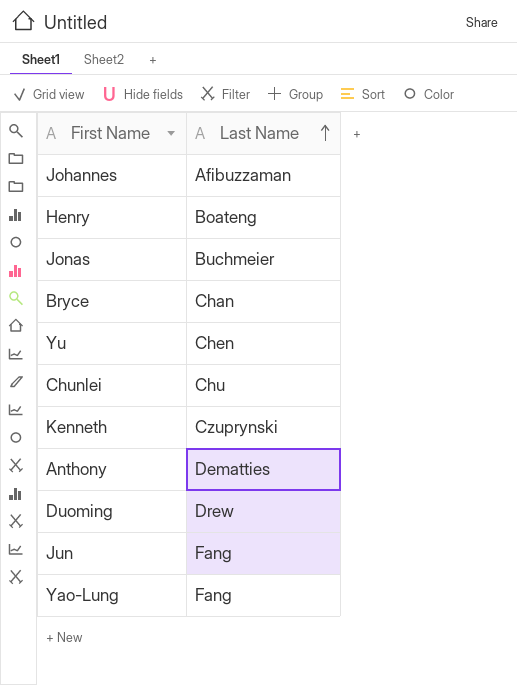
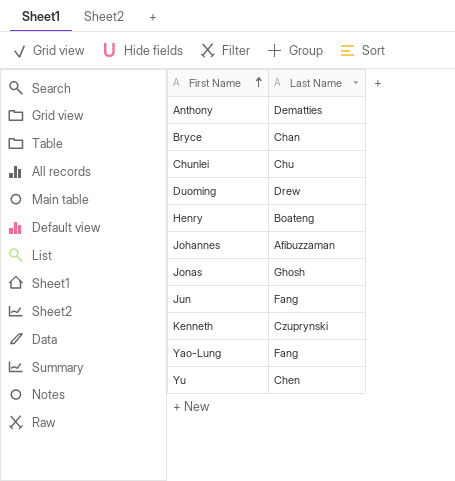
row order: Last Name ascending -> First Name ascending
Jonas | Last Name: Buchmeier -> Ghosh

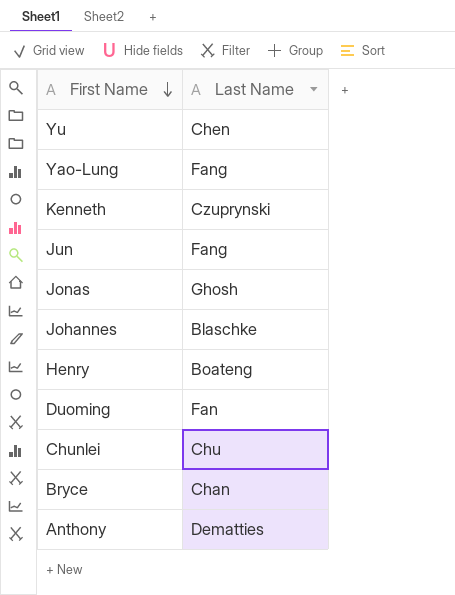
row order: First Name ascending -> First Name descending
Johannes | Last Name: Afibuzzaman -> Blaschke
Duoming | Last Name: Drew -> Fan

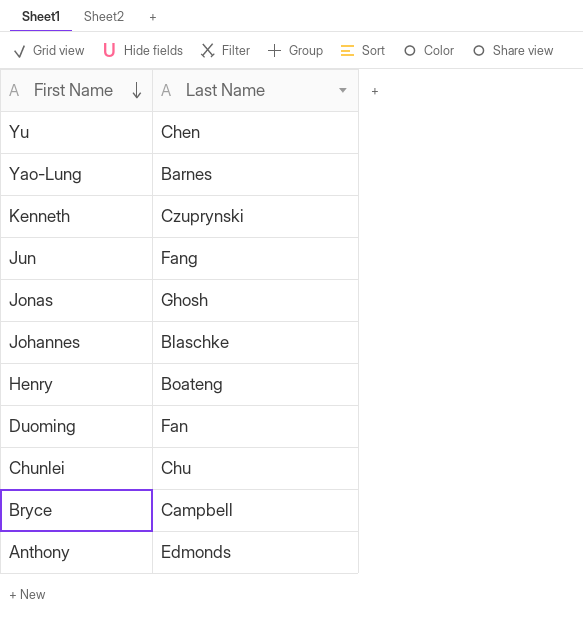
Yao-Lung | Last Name: Fang -> Barnes
Bryce | Last Name: Chan -> Campbell
Anthony | Last Name: Dematties -> Edmonds

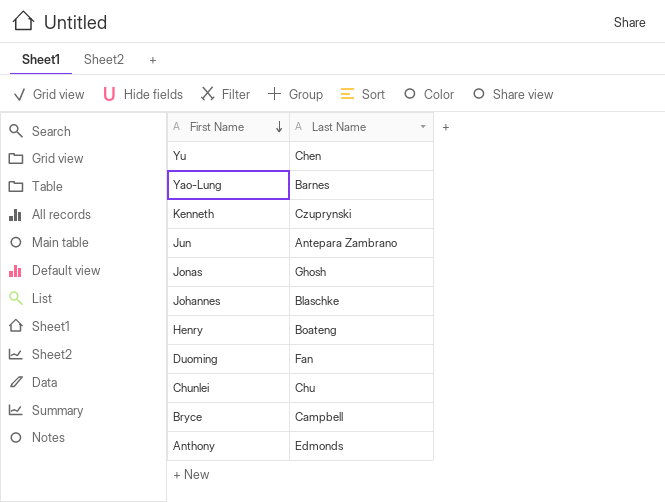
Jun | Last Name: Fang -> Antepara Zambrano

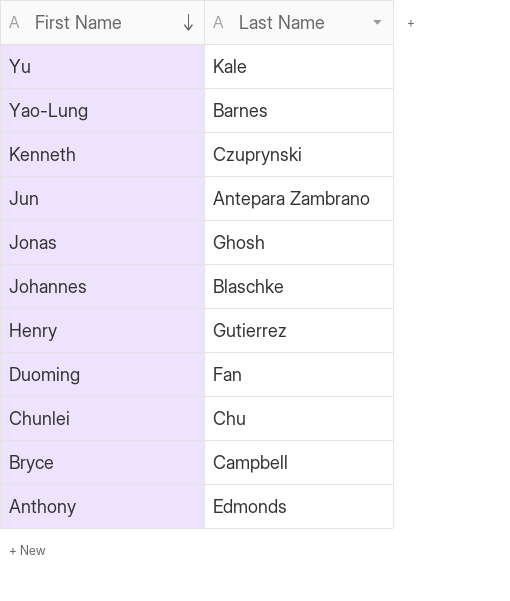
Yu | Last Name: Chen -> Kale
Henry | Last Name: Boateng -> Gutierrez

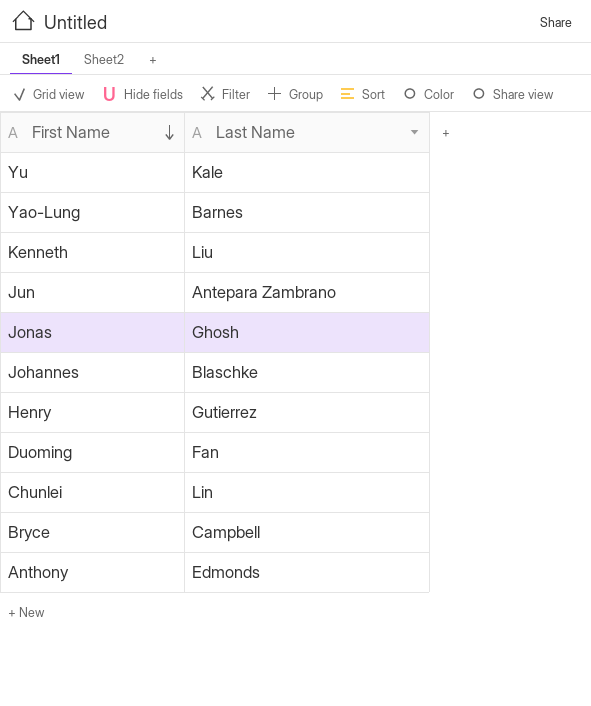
Kenneth | Last Name: Czuprynski -> Liu
Chunlei | Last Name: Chu -> Lin

